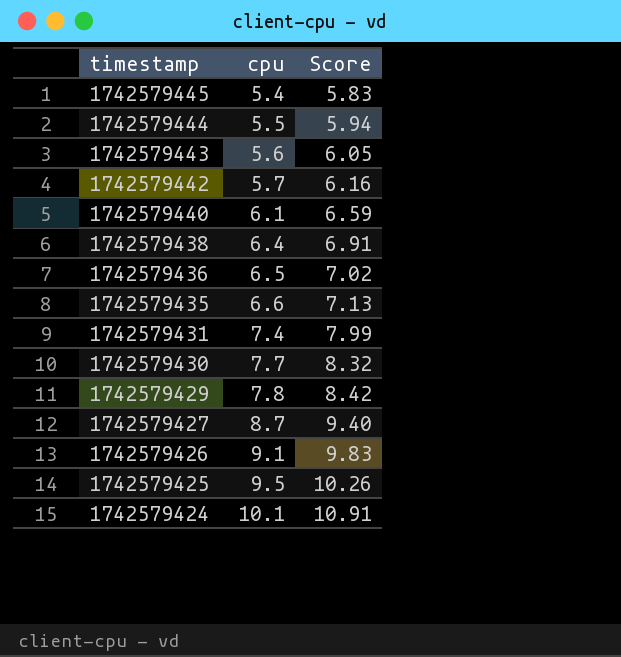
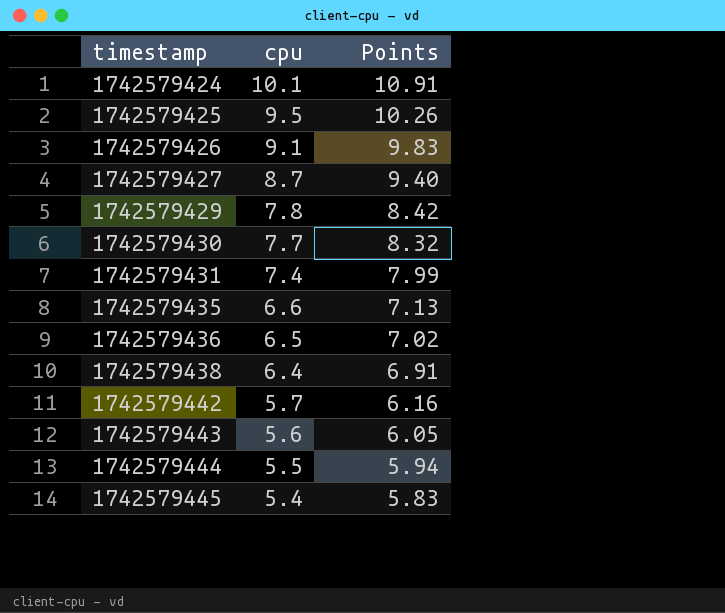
row order: timestamp descending -> timestamp ascending
column name: Score -> Points
row 1742579440: 6.1 | 6.59 -> none

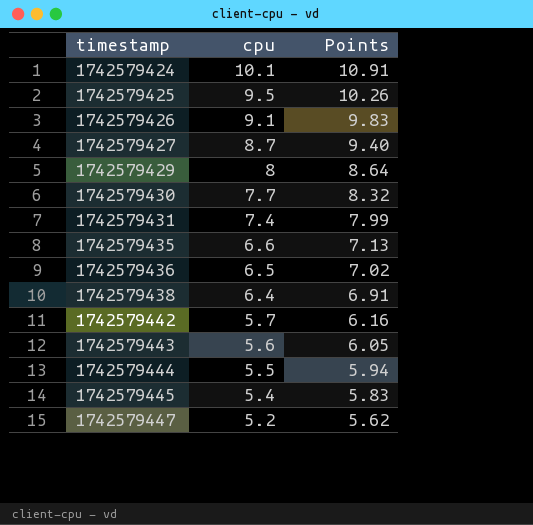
1742579429 | cpu: 7.8 -> 8
1742579429 | Points: 8.42 -> 8.64
row 1742579447: none -> 5.2 | 5.62

